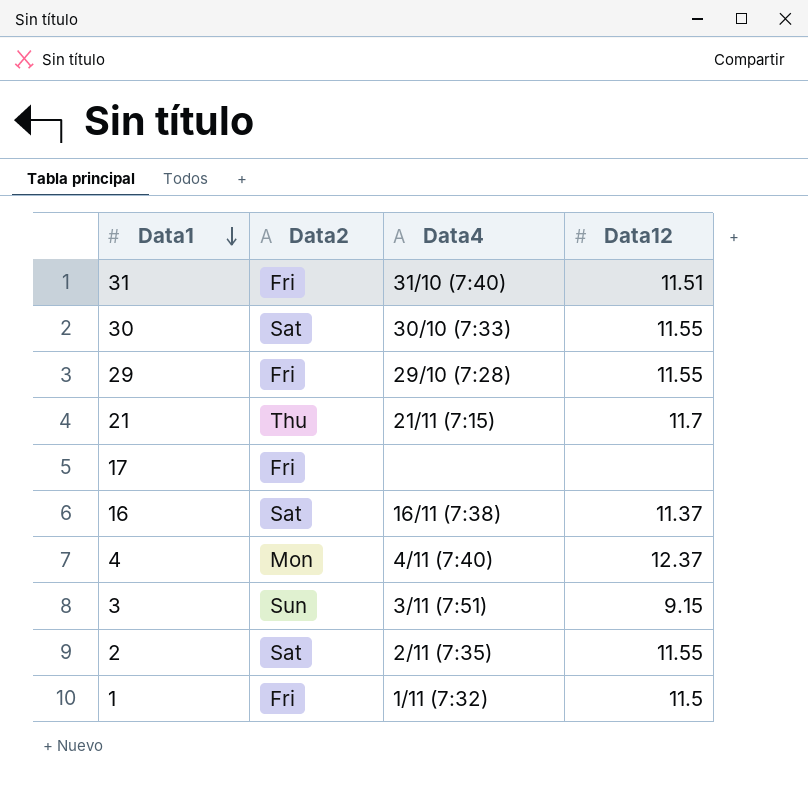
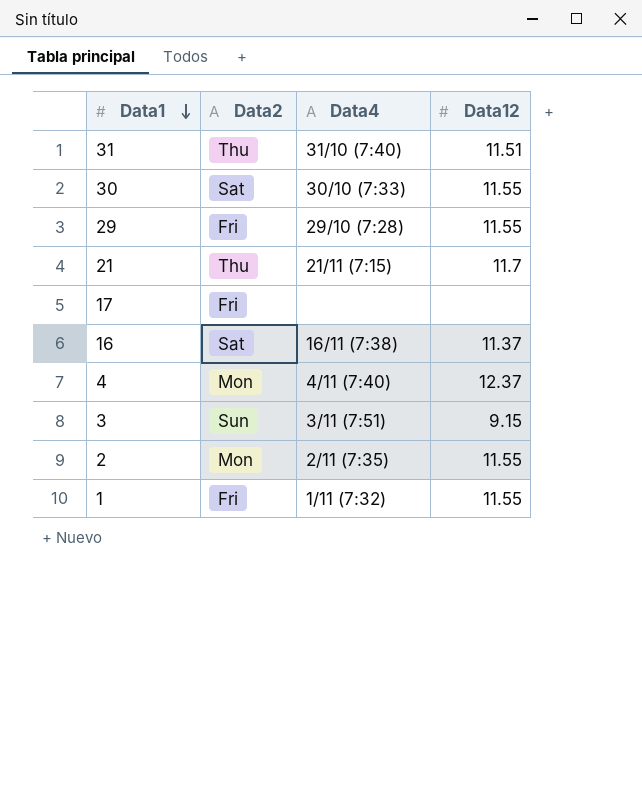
31 | Data2: Fri -> Thu
2 | Data2: Sat -> Mon
1 | Data12: 11.5 -> 11.55

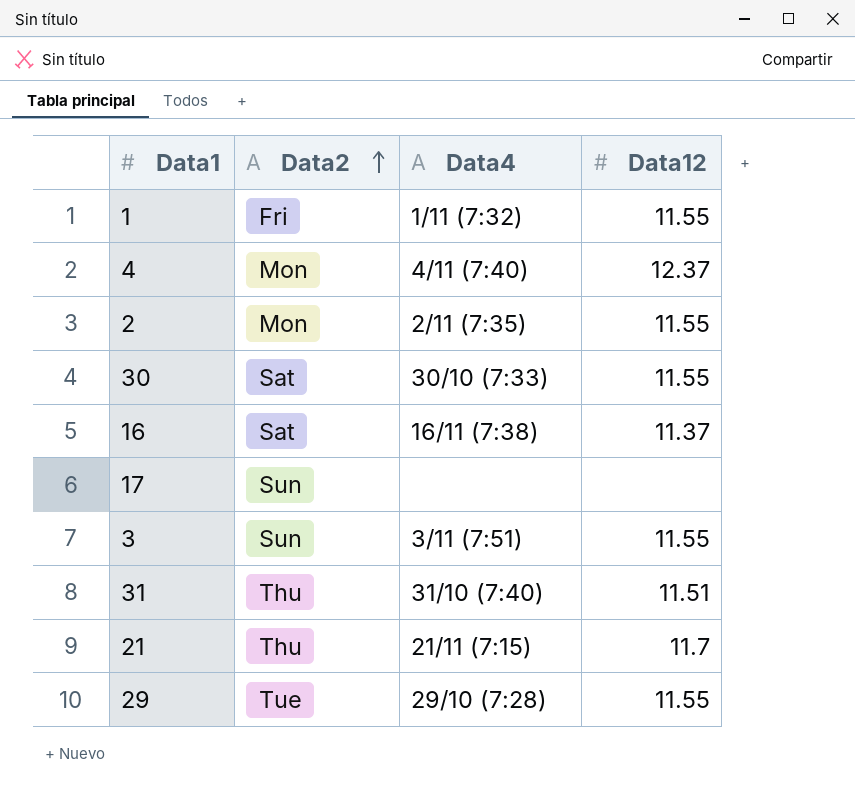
row order: Data1 descending -> Data2 ascending
17 | Data2: Fri -> Sun
3 | Data12: 9.15 -> 11.55
29 | Data2: Fri -> Tue

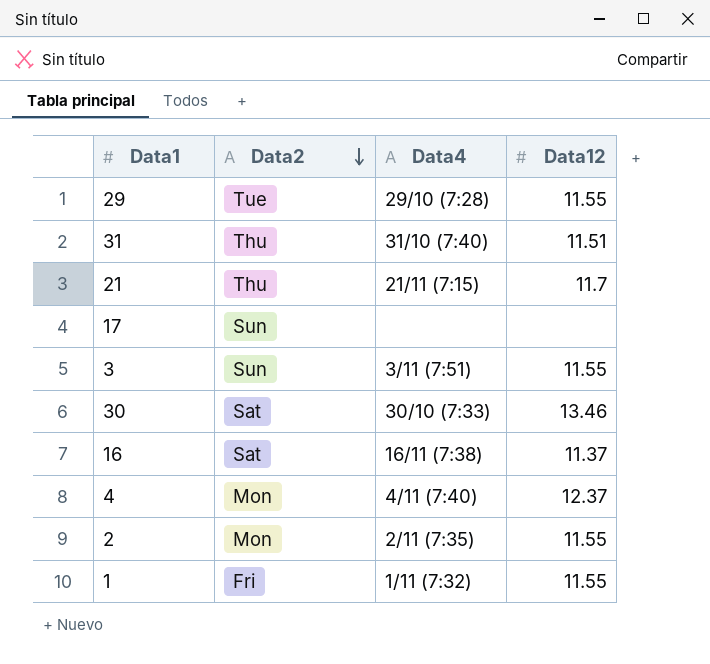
row order: Data2 ascending -> Data2 descending
30 | Data12: 11.55 -> 13.46

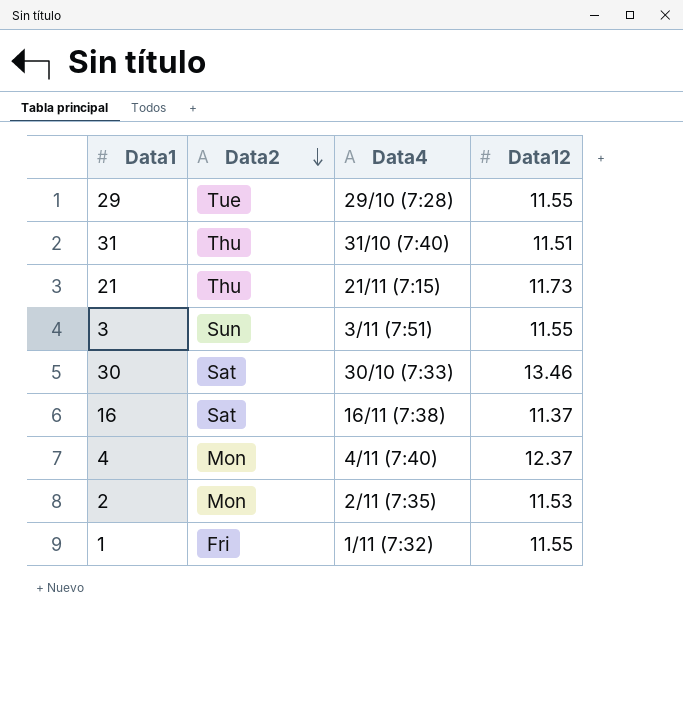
row 17: Sun | none | none -> none
21 | Data12: 11.7 -> 11.73
2 | Data12: 11.55 -> 11.53

